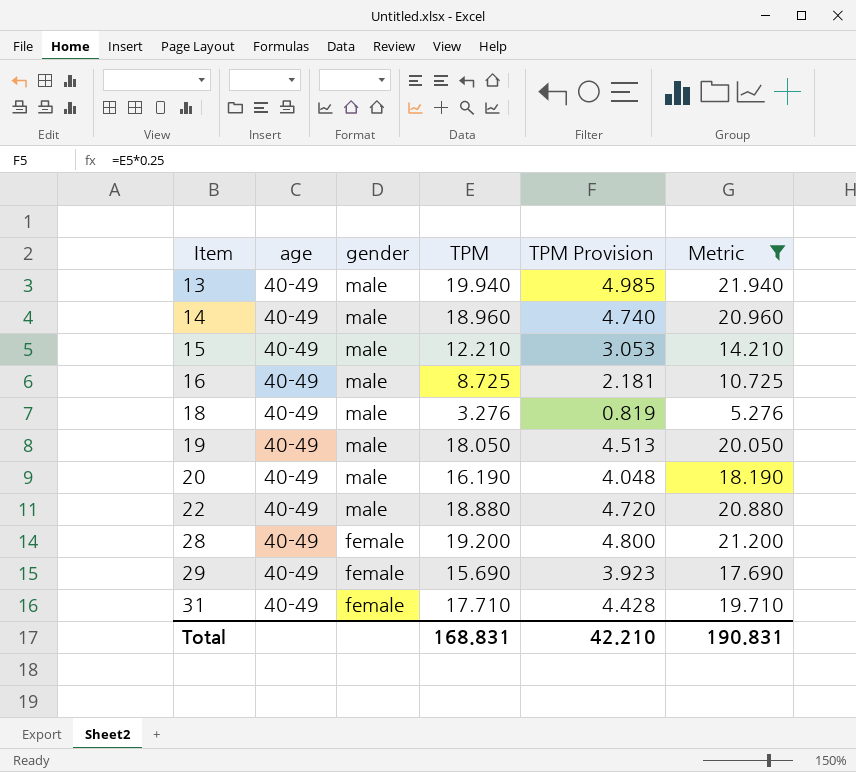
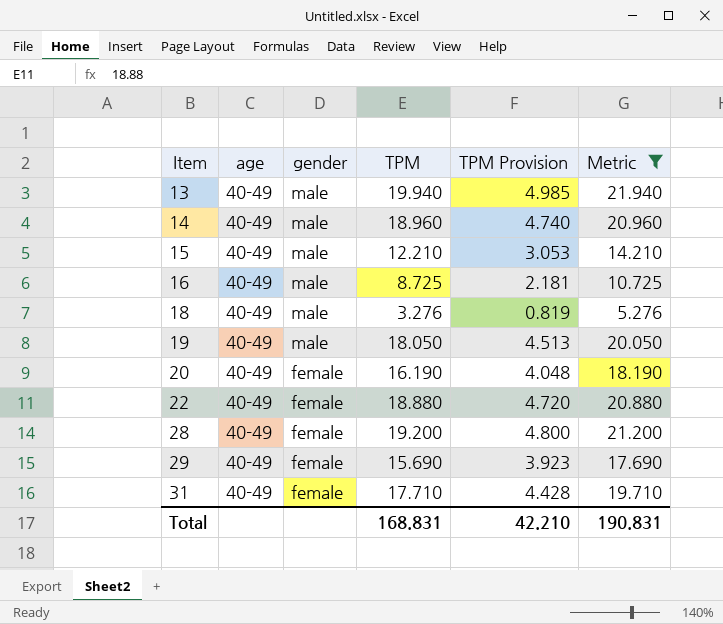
20 | gender: male -> female
22 | gender: male -> female

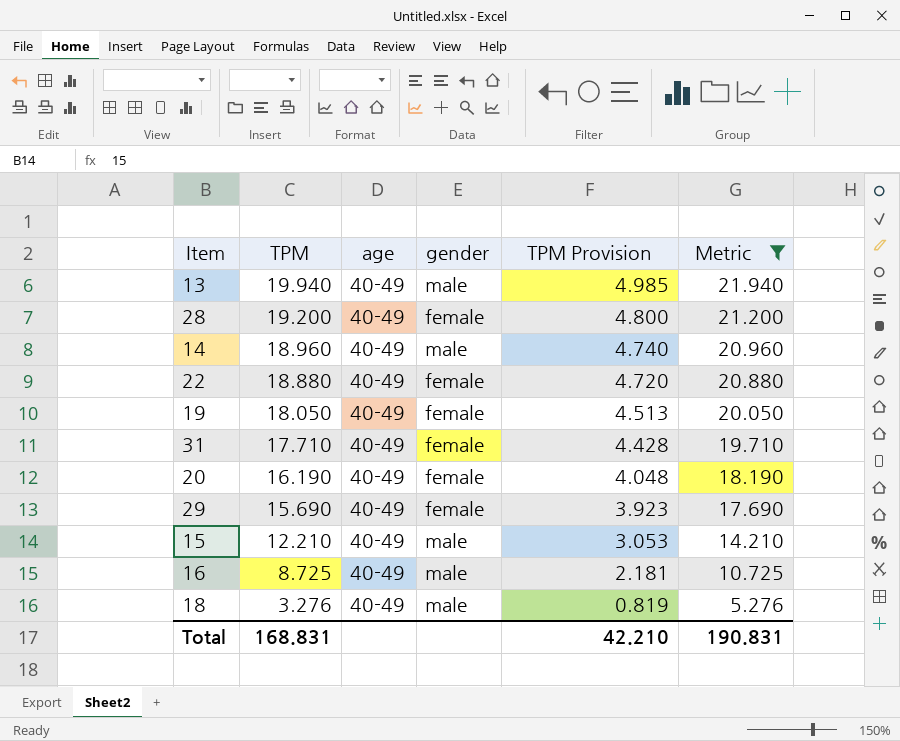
row order: Item ascending -> TPM descending
column TPM | position: 4 -> 2
19 | gender: male -> female

